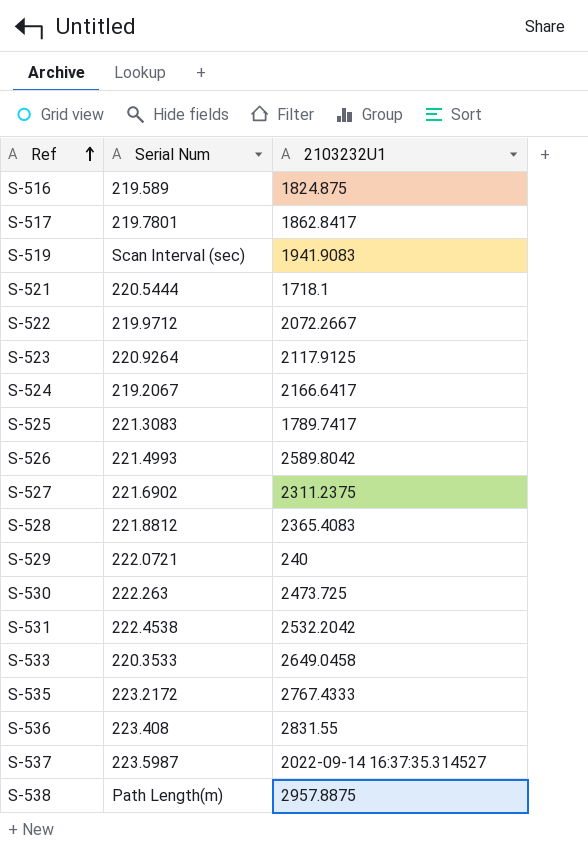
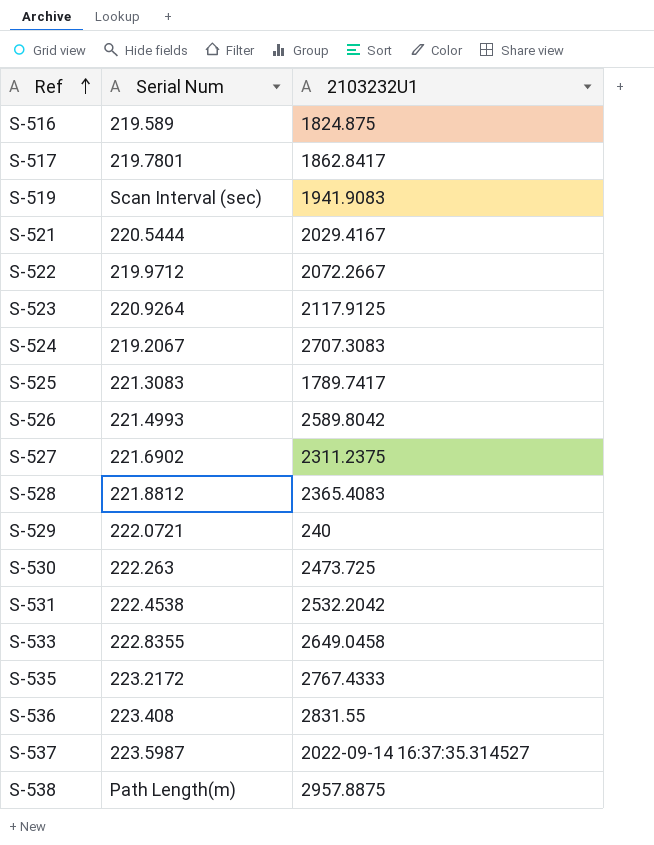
S-521 | 2103232U1: 1718.1 -> 2029.4167
S-524 | 2103232U1: 2166.6417 -> 2707.3083
S-533 | Serial Num: 220.3533 -> 222.8355

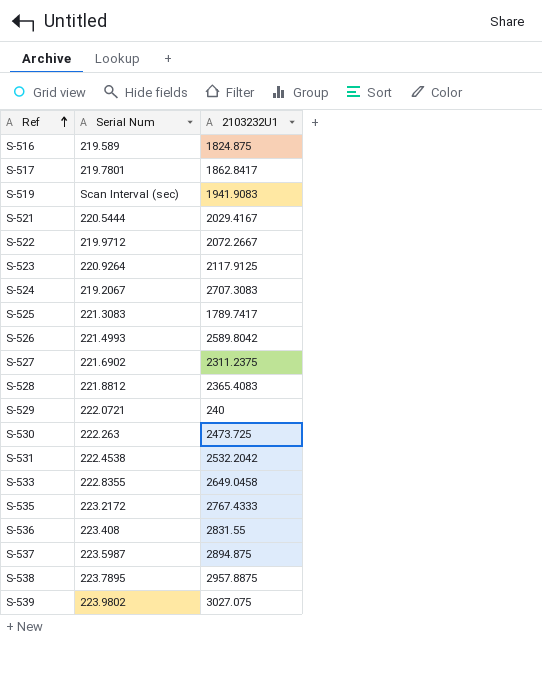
S-537 | 2103232U1: 2022-09-14 16:37:35.314527 -> 2894.875
S-538 | Serial Num: Path Length(m) -> 223.7895
row S-539: none -> 223.9802 | 3027.075

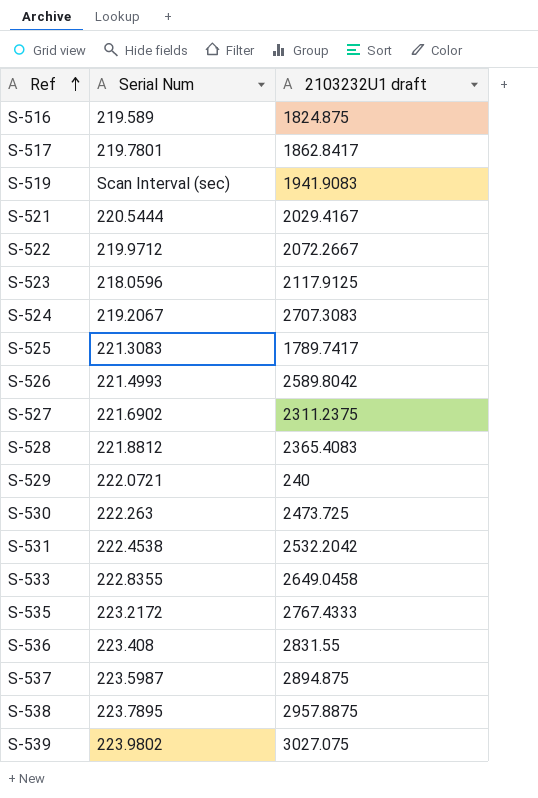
column name: 2103232U1 -> 2103232U1 draft
S-523 | Serial Num: 220.9264 -> 218.0596

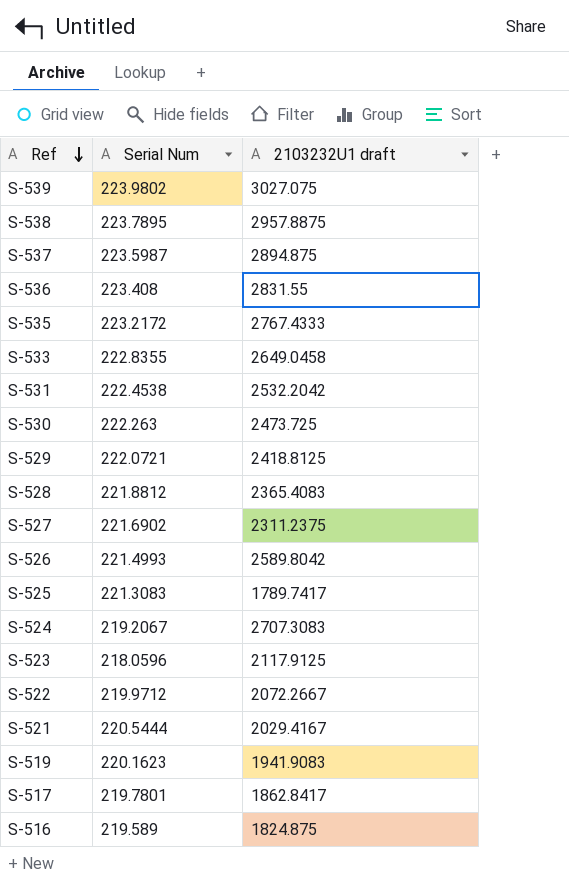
row order: Ref ascending -> Ref descending
S-529 | 2103232U1 draft: 240 -> 2418.8125
S-519 | Serial Num: Scan Interval (sec) -> 220.1623

